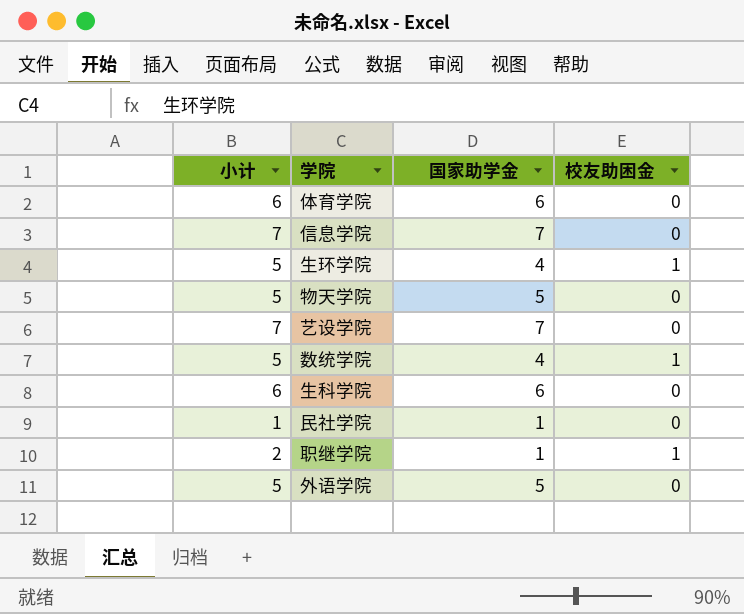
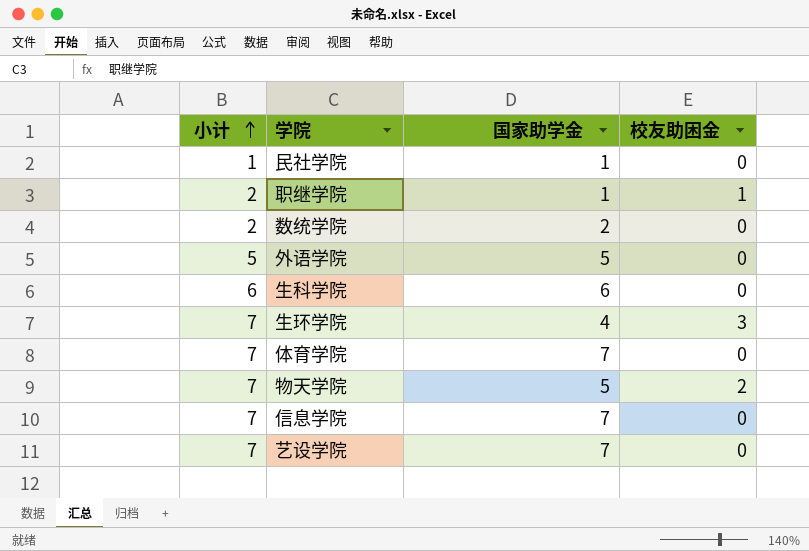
row order: none -> 小计 ascending
数统学院 | 小计: 5 -> 2
数统学院 | 国家助学金: 4 -> 2
数统学院 | 校友助困金: 1 -> 0
生环学院 | 小计: 5 -> 7
生环学院 | 校友助困金: 1 -> 3
体育学院 | 小计: 6 -> 7
体育学院 | 国家助学金: 6 -> 7
物天学院 | 小计: 5 -> 7
物天学院 | 校友助困金: 0 -> 2

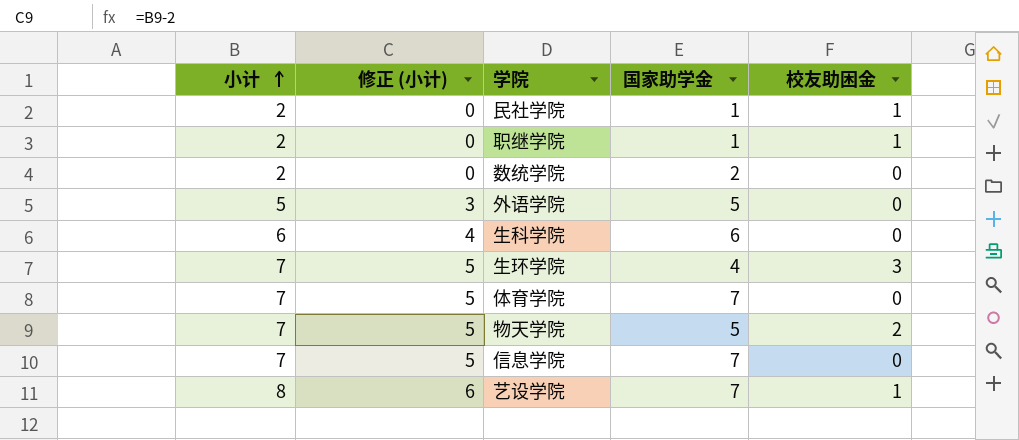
column 修正 (小计) | formula: none -> [小计] - 2
民社学院 | 小计: 1 -> 2
民社学院 | 校友助困金: 0 -> 1
艺设学院 | 小计: 7 -> 8
艺设学院 | 校友助困金: 0 -> 1

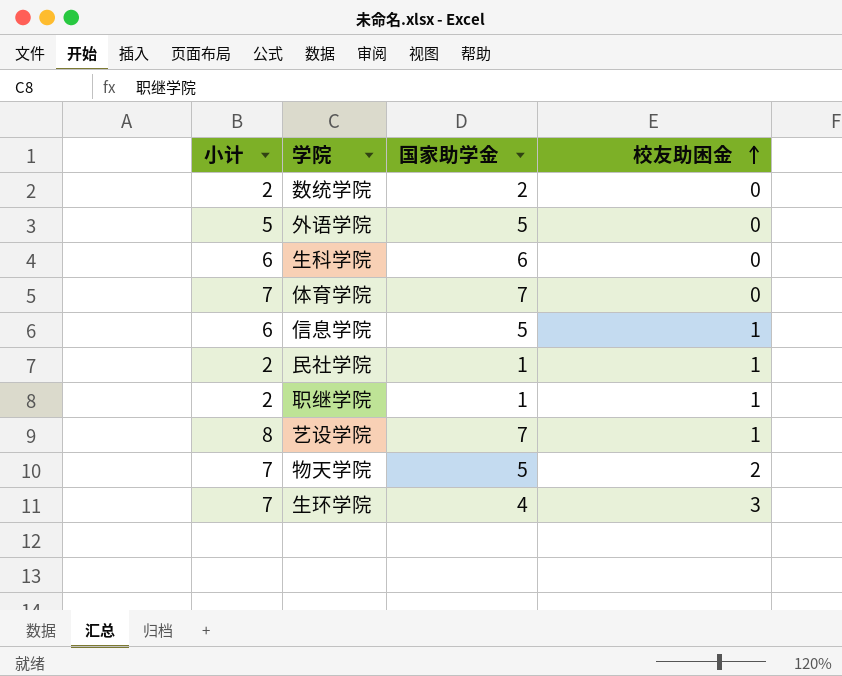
row order: 小计 ascending -> 校友助困金 ascending
column 修正 (小计) | formula: [小计] - 2 -> none
信息学院 | 小计: 7 -> 6
信息学院 | 国家助学金: 7 -> 5
信息学院 | 校友助困金: 0 -> 1

